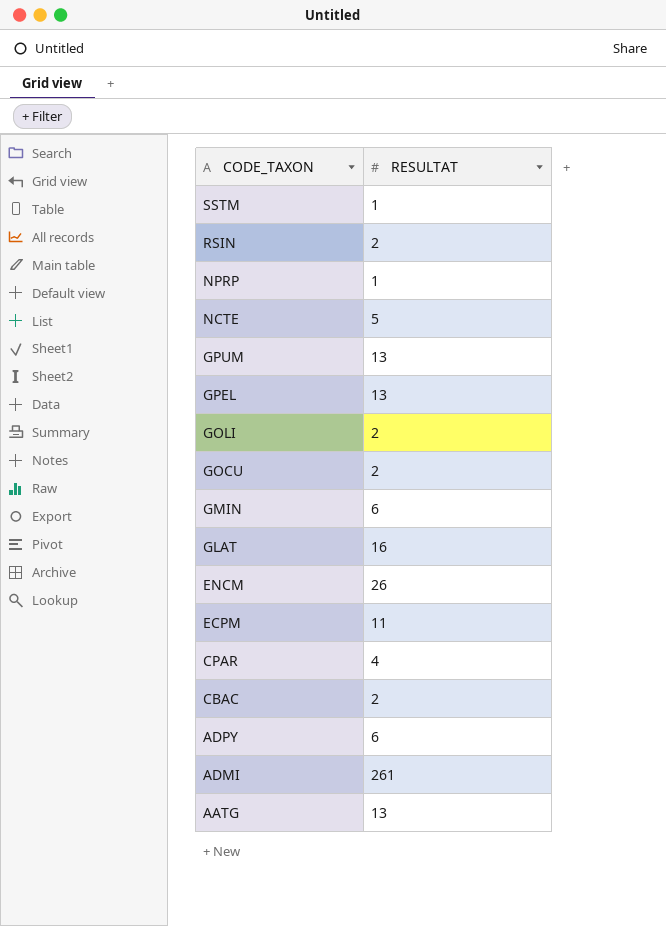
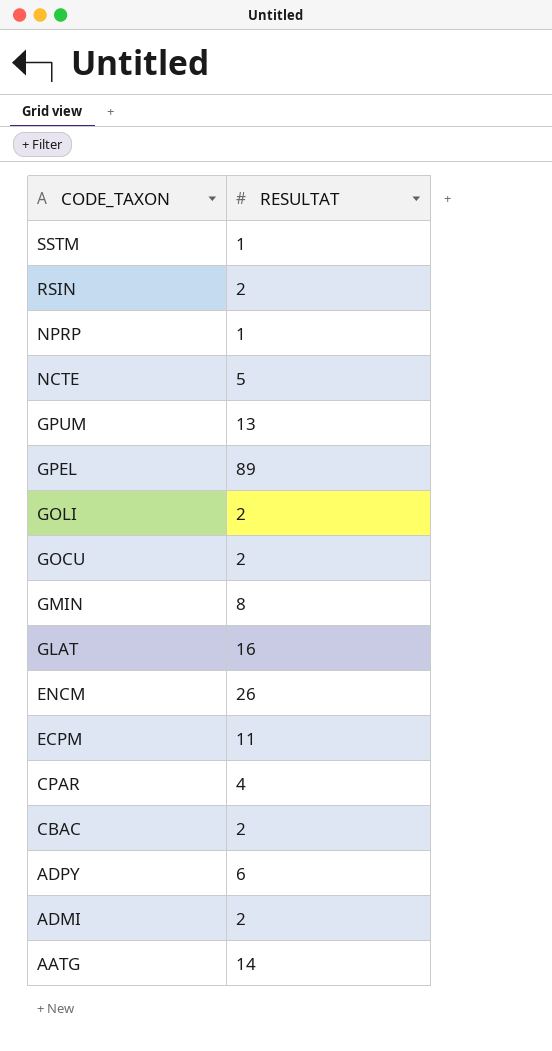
GPEL | RESULTAT: 13 -> 89
GMIN | RESULTAT: 6 -> 8
ADMI | RESULTAT: 261 -> 2
AATG | RESULTAT: 13 -> 14

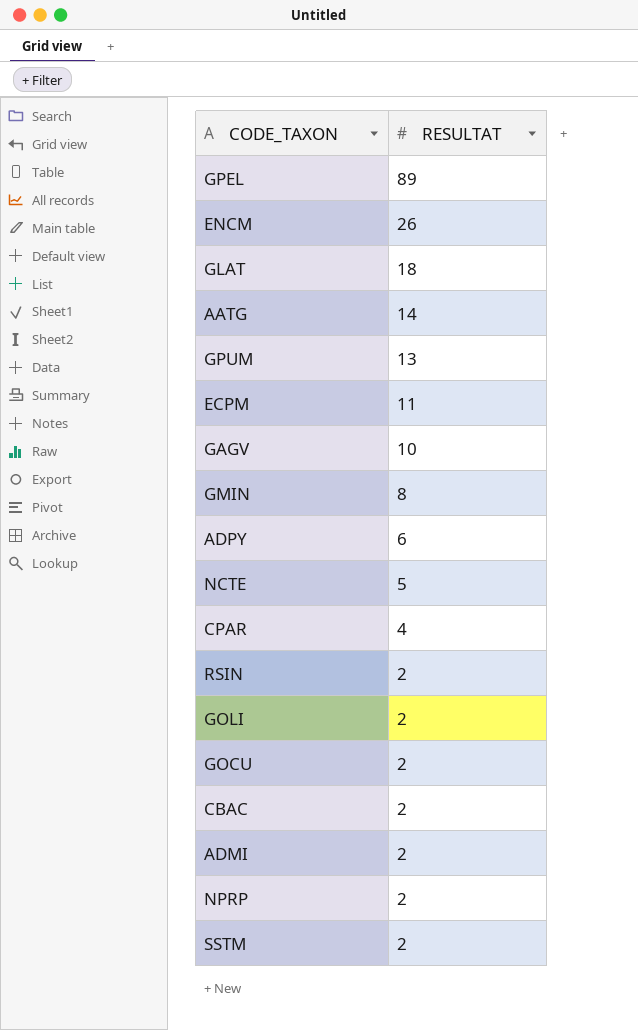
row order: CODE_TAXON descending -> RESULTAT descending
GLAT | RESULTAT: 16 -> 18
row GAGV: none -> 10
NPRP | RESULTAT: 1 -> 2
SSTM | RESULTAT: 1 -> 2

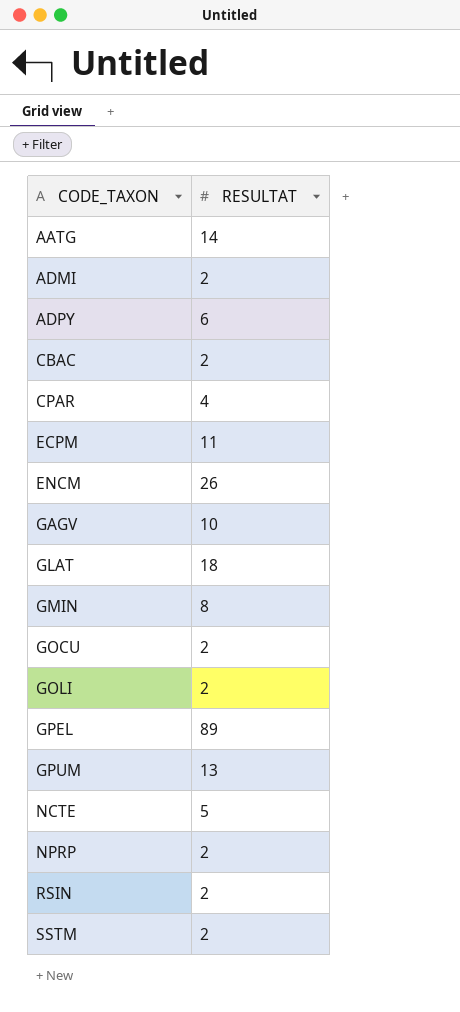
row order: RESULTAT descending -> CODE_TAXON ascending

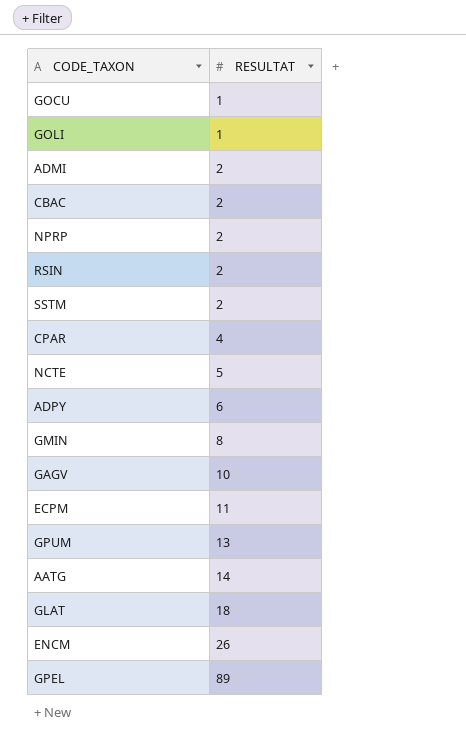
row order: CODE_TAXON ascending -> RESULTAT ascending
GOCU | RESULTAT: 2 -> 1
GOLI | RESULTAT: 2 -> 1

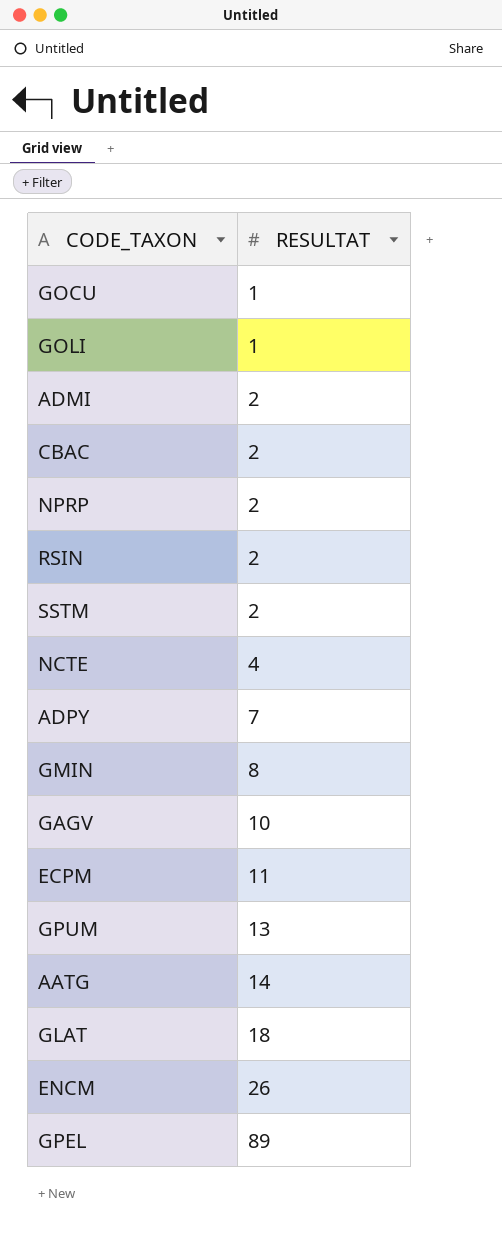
row CPAR: 4 -> none
NCTE | RESULTAT: 5 -> 4
ADPY | RESULTAT: 6 -> 7

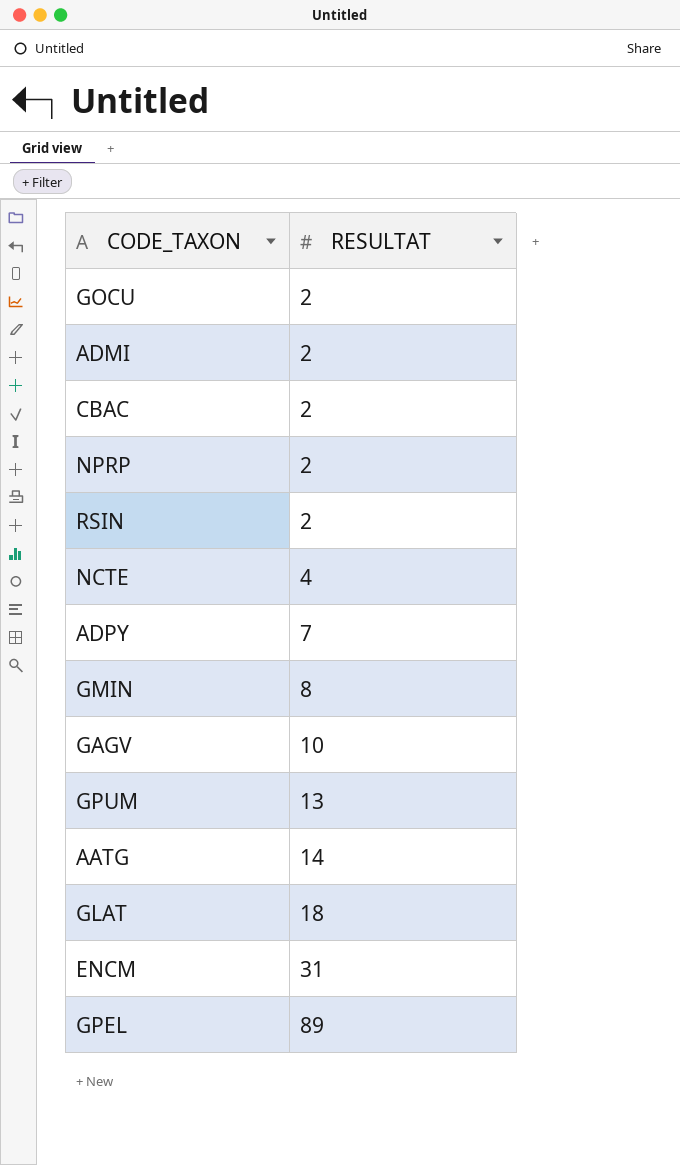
row GOLI: 1 -> none
row SSTM: 2 -> none
row ECPM: 11 -> none
GOCU | RESULTAT: 1 -> 2
ENCM | RESULTAT: 26 -> 31

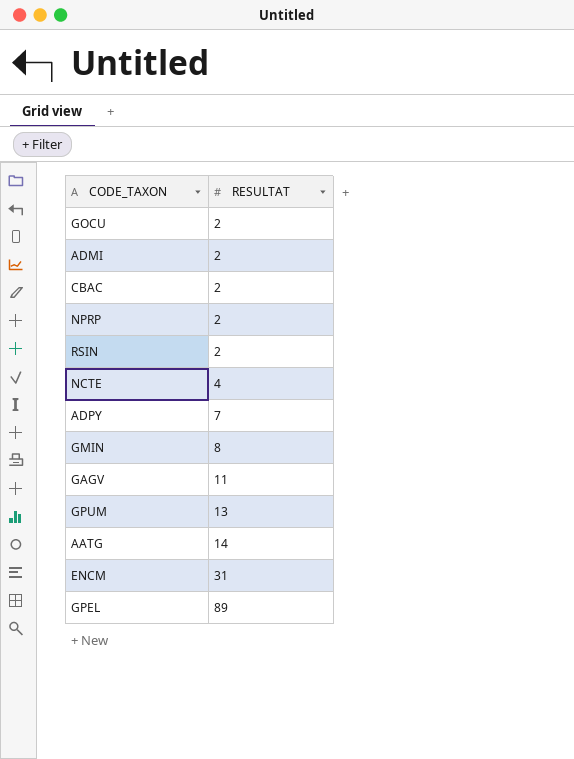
row GLAT: 18 -> none
GAGV | RESULTAT: 10 -> 11

